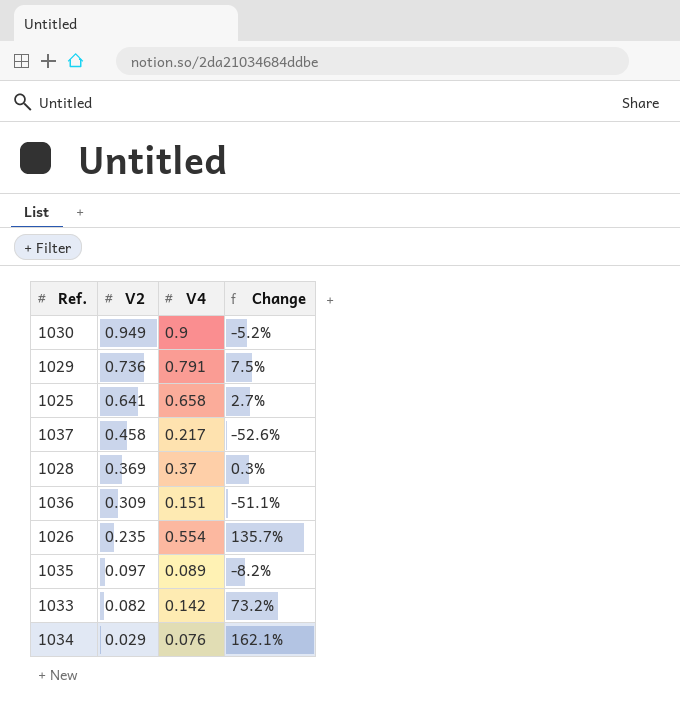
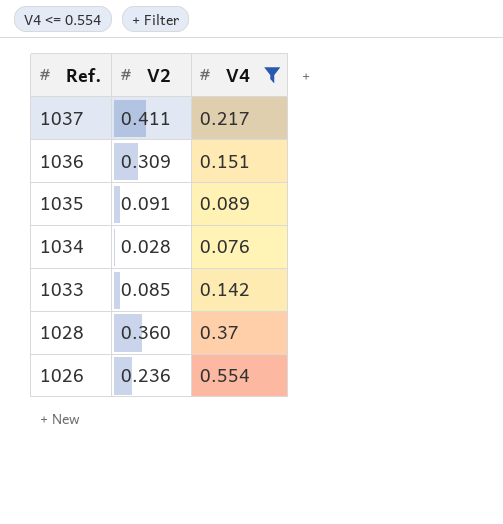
filter: none -> V4 <= 0.554
row order: V2 descending -> Ref. descending
column Change | formula: ([V4] - [V2]) / [V2] -> none
1037 | V2: 0.458 -> 0.411
1035 | V2: 0.097 -> 0.091
1034 | V2: 0.029 -> 0.028
1033 | V2: 0.082 -> 0.085
1028 | V2: 0.369 -> 0.360
1026 | V2: 0.235 -> 0.236

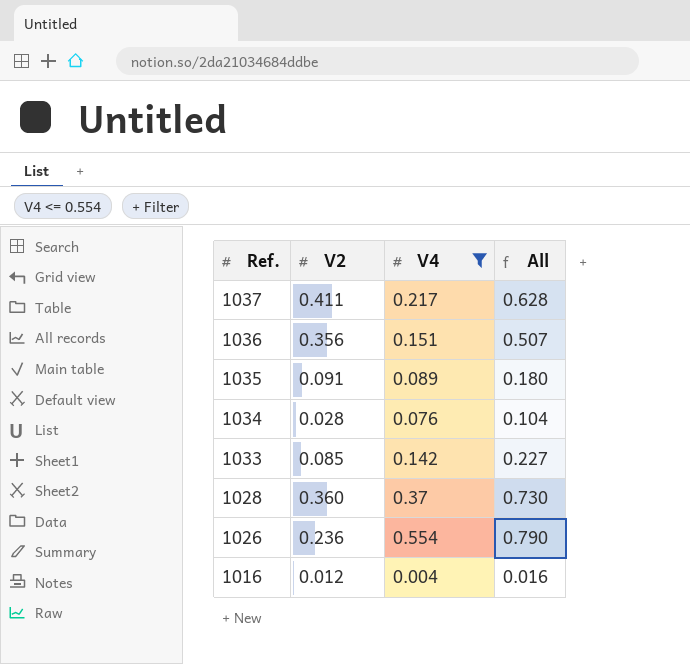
column All | formula: none -> [V2] + [V4]
1036 | V2: 0.309 -> 0.356
row 1016: none -> 0.012 | 0.004 | 0.016

